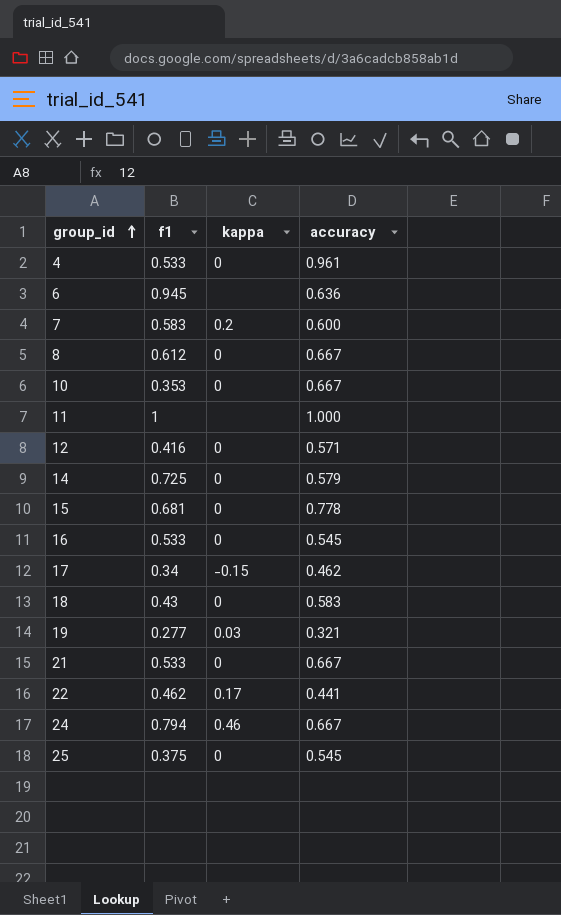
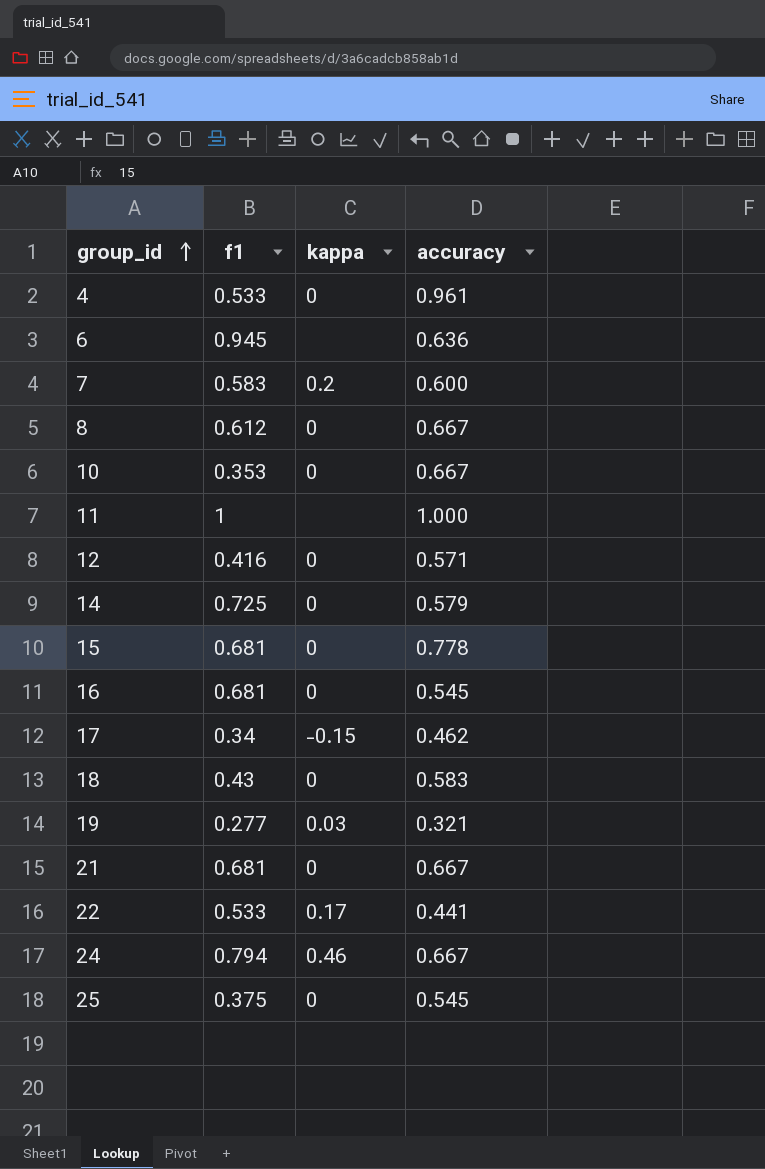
16 | f1: 0.533 -> 0.681
21 | f1: 0.533 -> 0.681
22 | f1: 0.462 -> 0.533

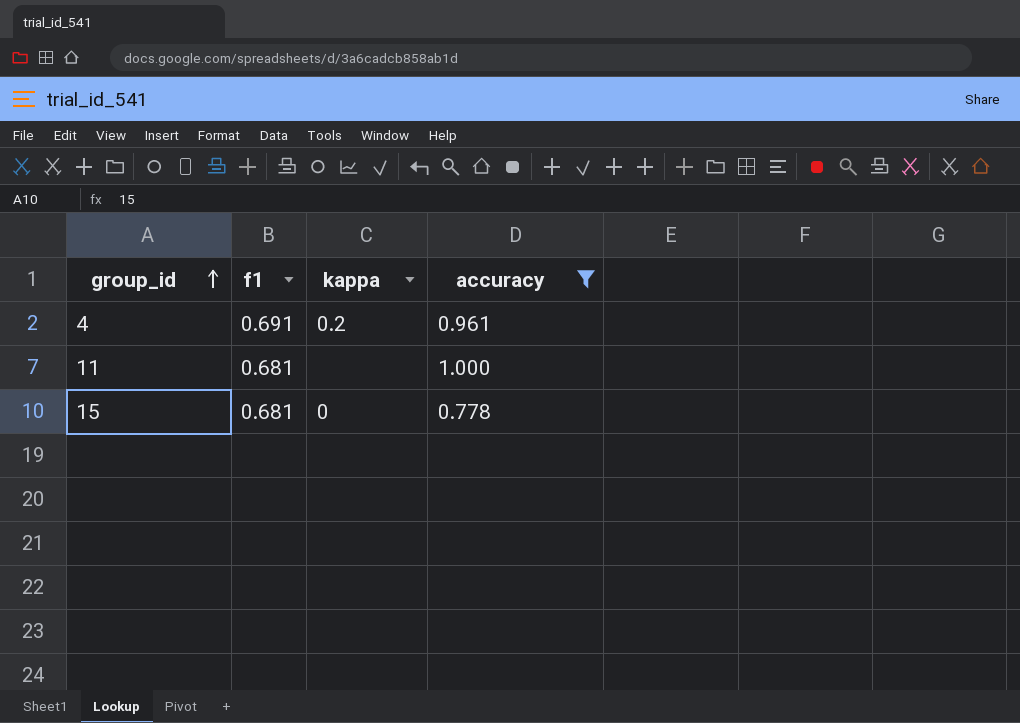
filter: none -> accuracy >= 0.778
4 | f1: 0.533 -> 0.691
4 | kappa: 0 -> 0.2
11 | f1: 1 -> 0.681

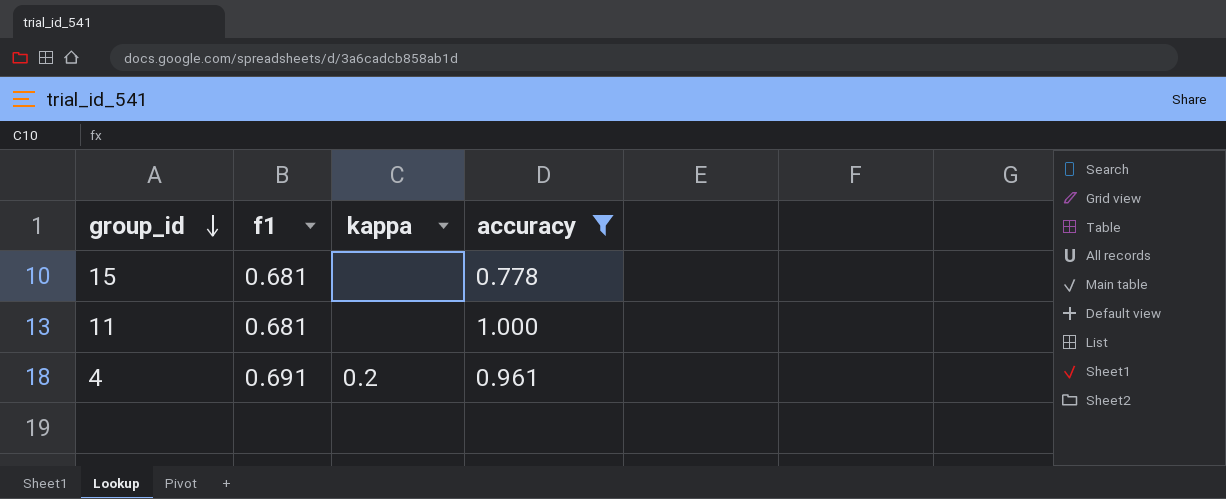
row order: group_id ascending -> group_id descending
15 | kappa: 0 -> none

